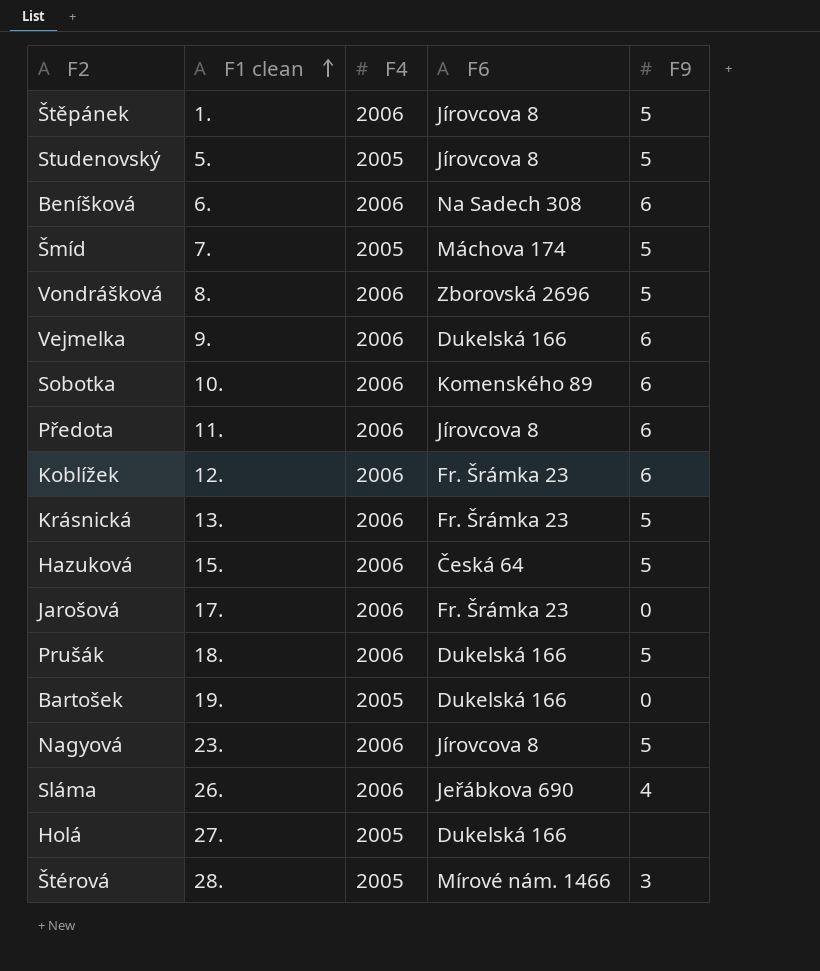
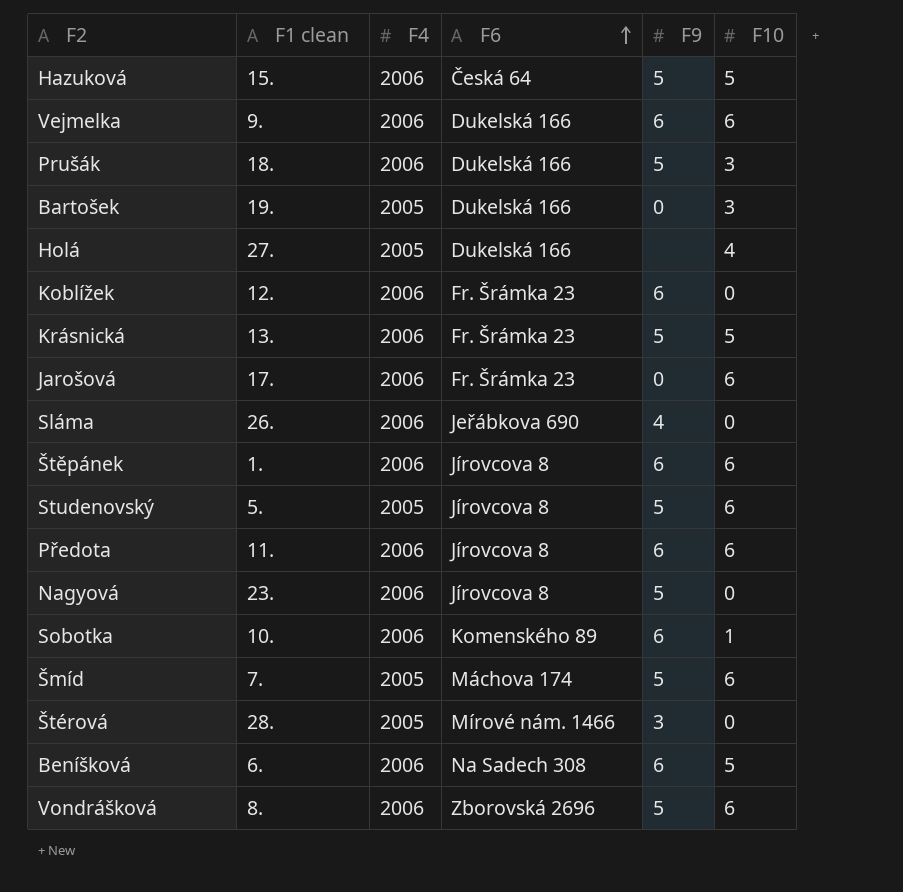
row order: F1 clean ascending -> F6 ascending
column F10 | position: none -> 6
Štěpánek | F9: 5 -> 6

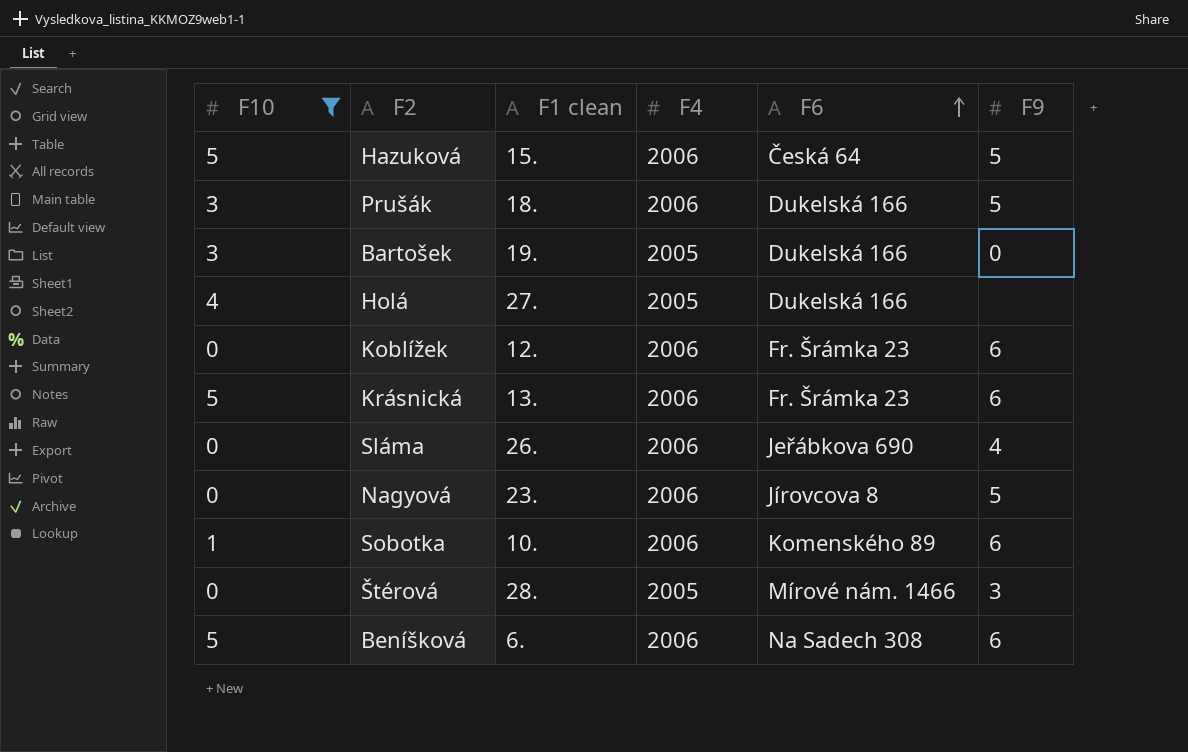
filter: none -> F10 != 6
column F10 | position: 6 -> 1
Krásnická | F9: 5 -> 6

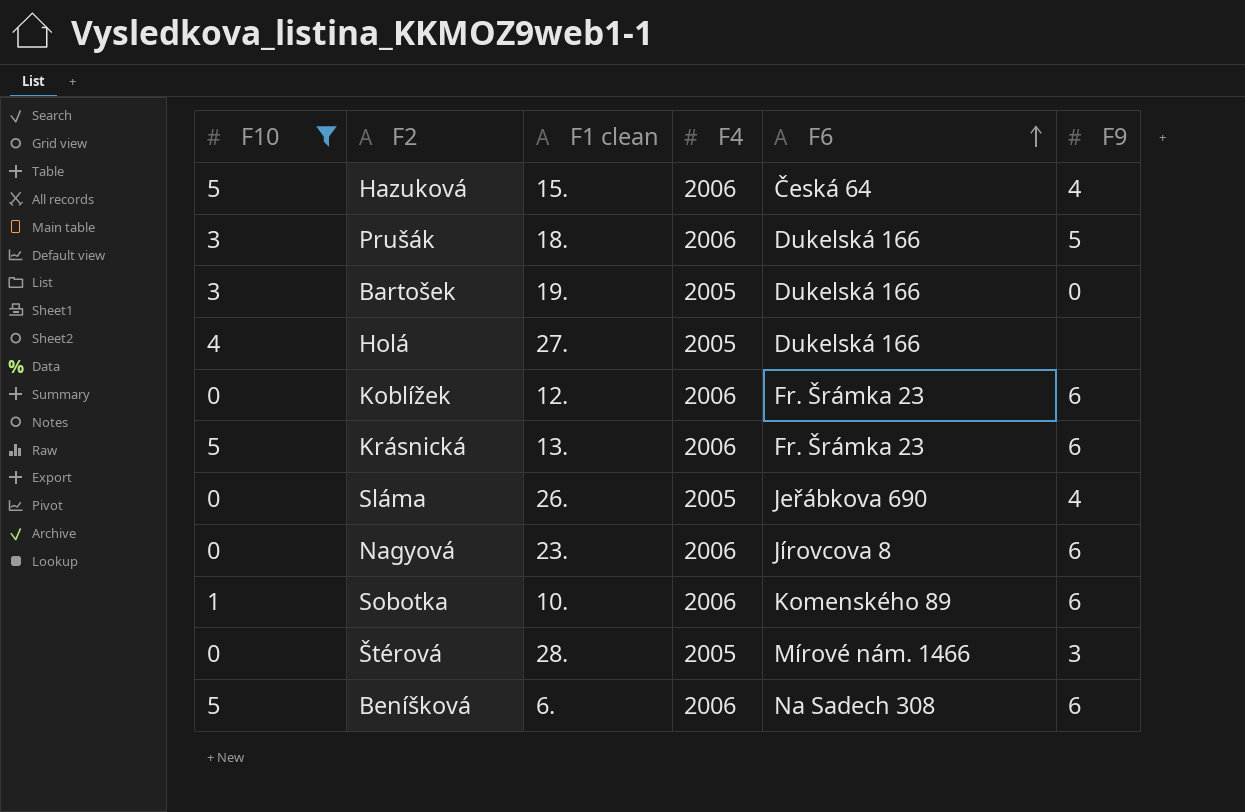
Hazuková | F9: 5 -> 4
Sláma | F4: 2006 -> 2005
Nagyová | F9: 5 -> 6

